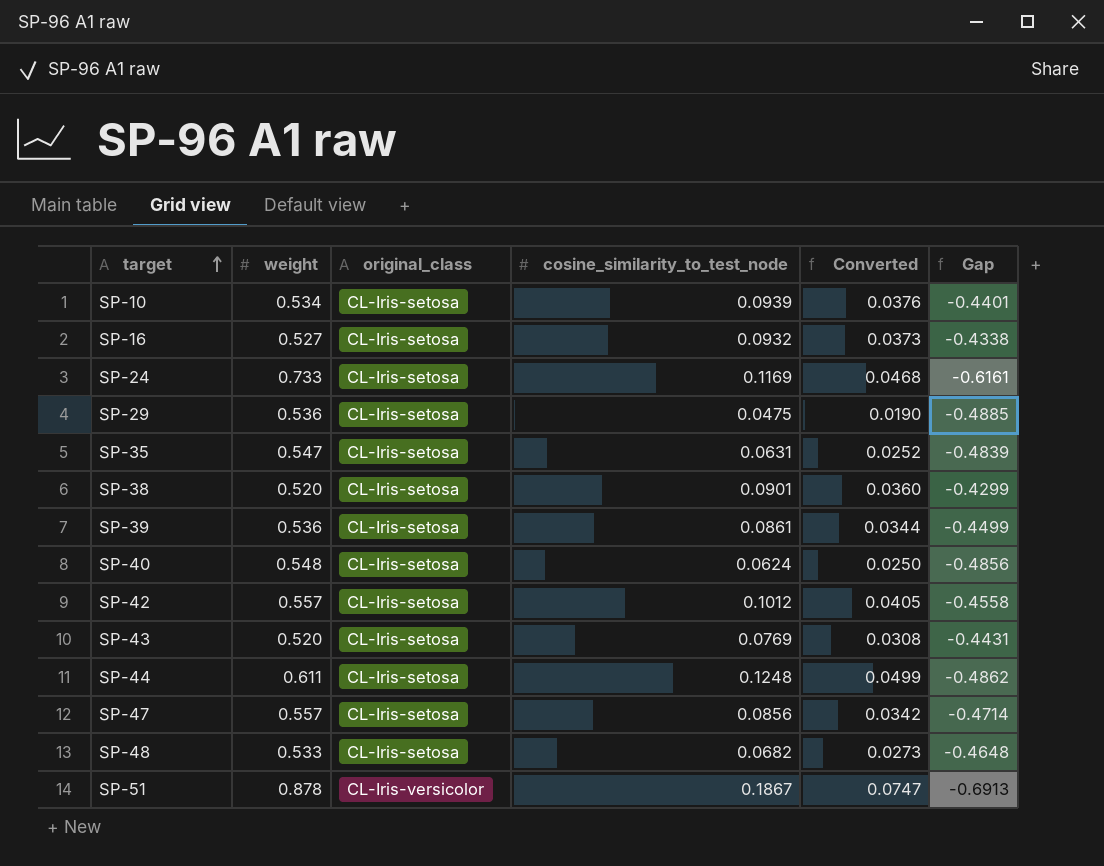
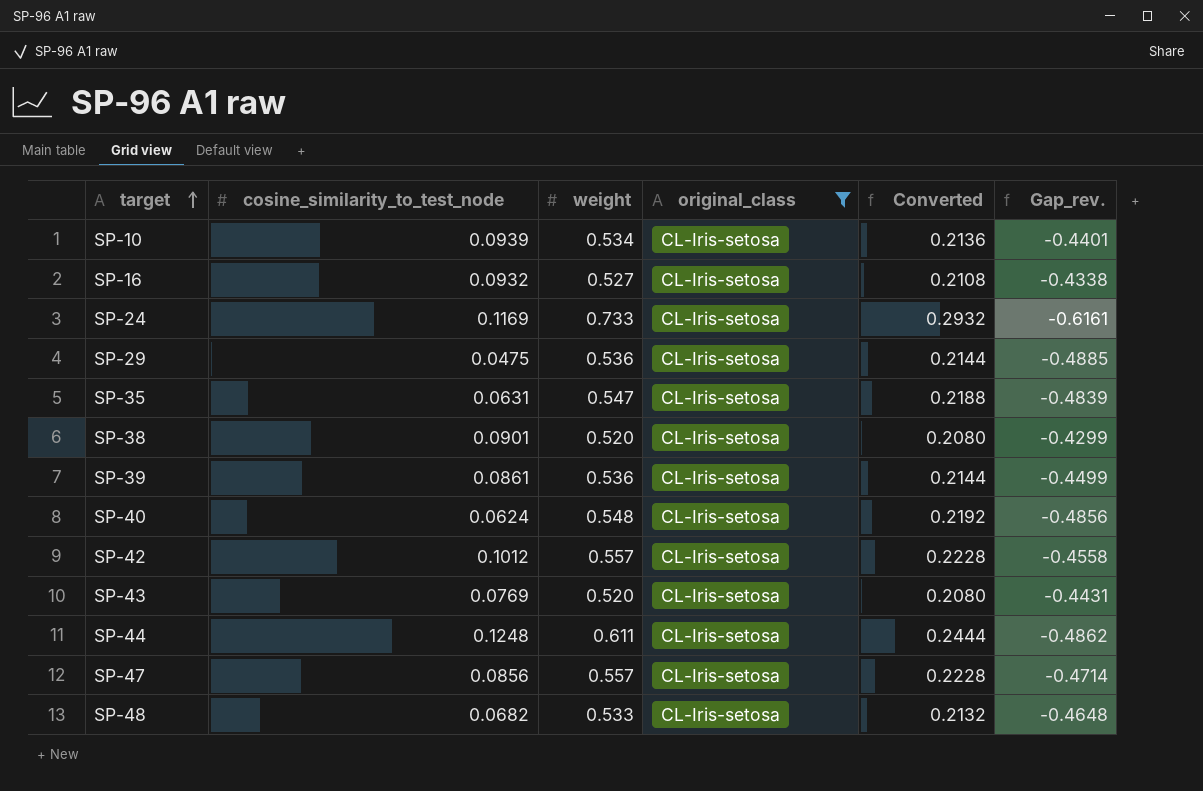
filter: none -> original_class = CL-Iris-setosa
column cosine_similarity_to_test_node | position: 4 -> 2
column Converted | formula: [cosine_similarity_to_test_node] * 0.4 -> [weight] * 0.4
column name: Gap -> Gap_rev.

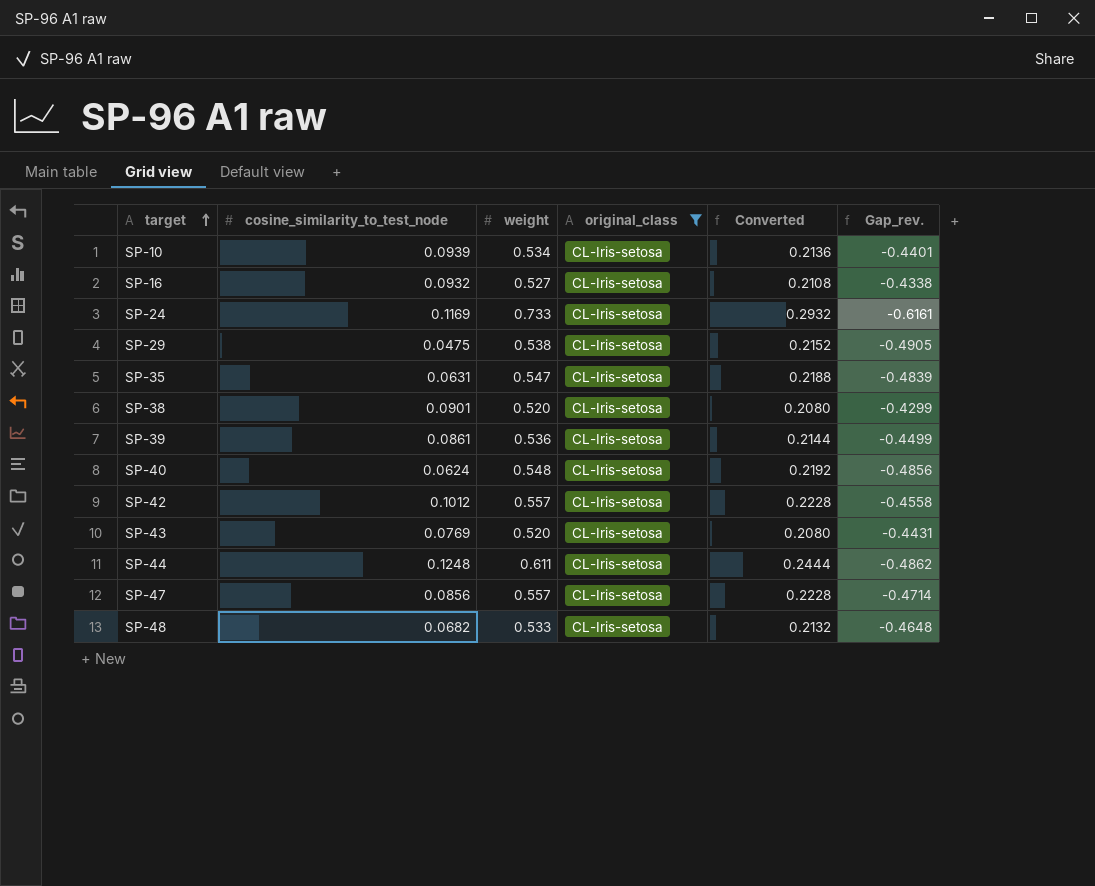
SP-29 | weight: 0.536 -> 0.538
SP-29 | Converted: 0.2144 -> 0.2152
SP-29 | Gap_rev.: -0.4885 -> -0.4905

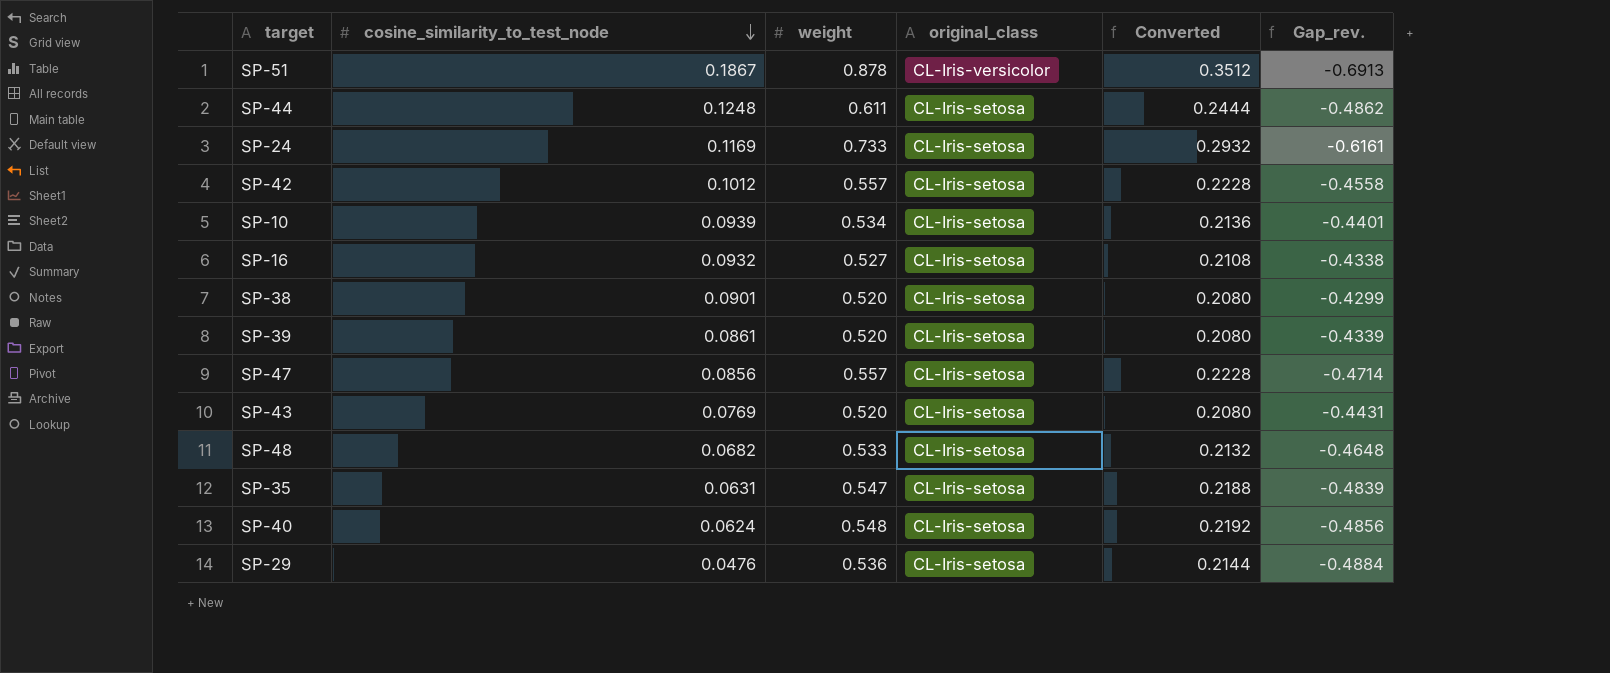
filter: original_class = CL-Iris-setosa -> none
row order: target ascending -> cosine_similarity_to_test_node descending
SP-39 | weight: 0.536 -> 0.520
SP-39 | Converted: 0.2144 -> 0.2080
SP-39 | Gap_rev.: -0.4499 -> -0.4339
SP-29 | cosine_similarity_to_test_node: 0.0475 -> 0.0476
SP-29 | weight: 0.538 -> 0.536
SP-29 | Converted: 0.2152 -> 0.2144
SP-29 | Gap_rev.: -0.4905 -> -0.4884

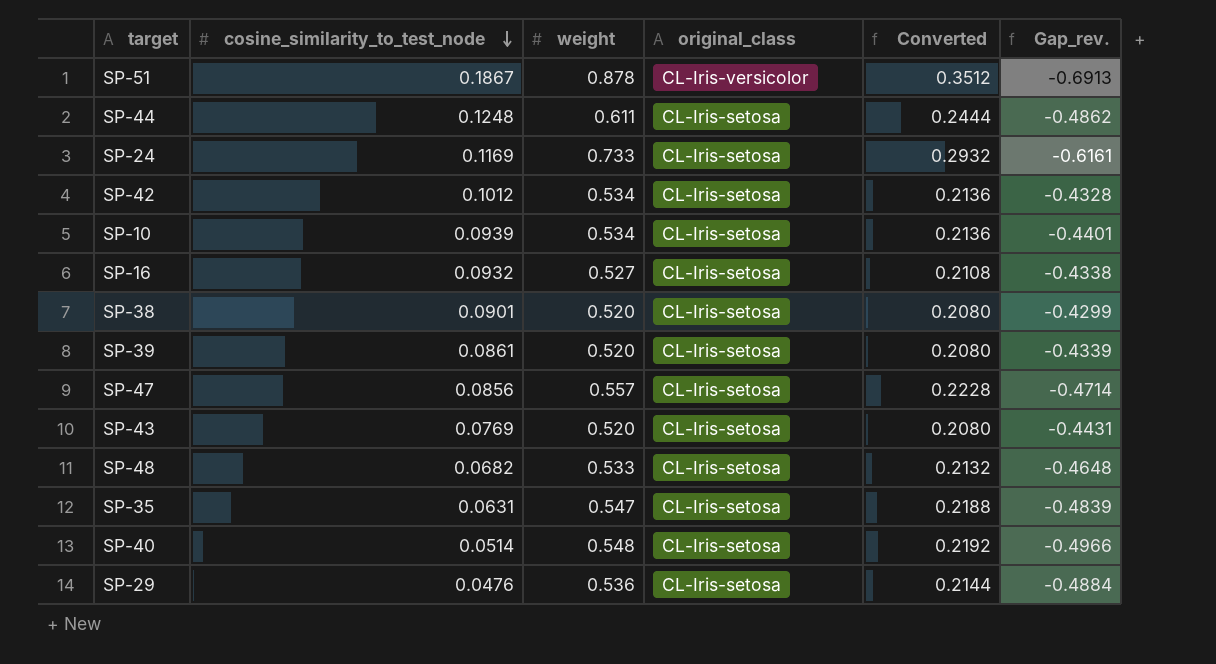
SP-42 | weight: 0.557 -> 0.534
SP-42 | Converted: 0.2228 -> 0.2136
SP-42 | Gap_rev.: -0.4558 -> -0.4328
SP-40 | cosine_similarity_to_test_node: 0.0624 -> 0.0514
SP-40 | Gap_rev.: -0.4856 -> -0.4966

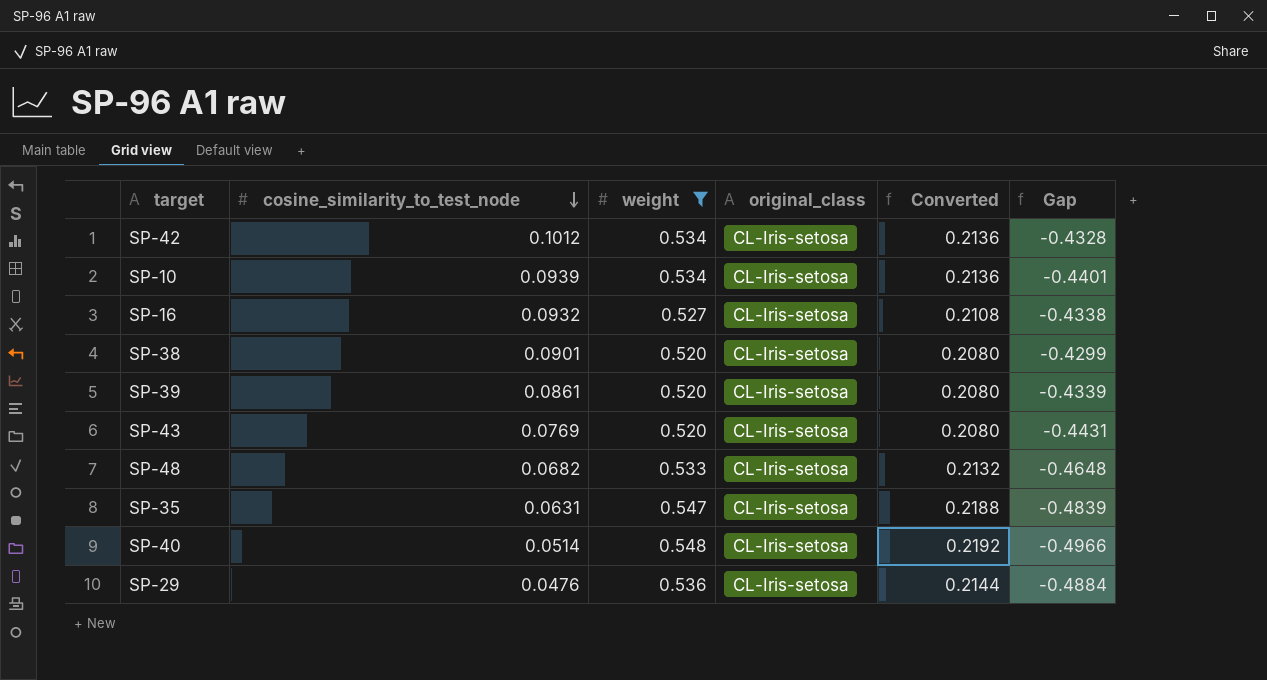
filter: none -> weight <= 0.548
column name: Gap_rev. -> Gap

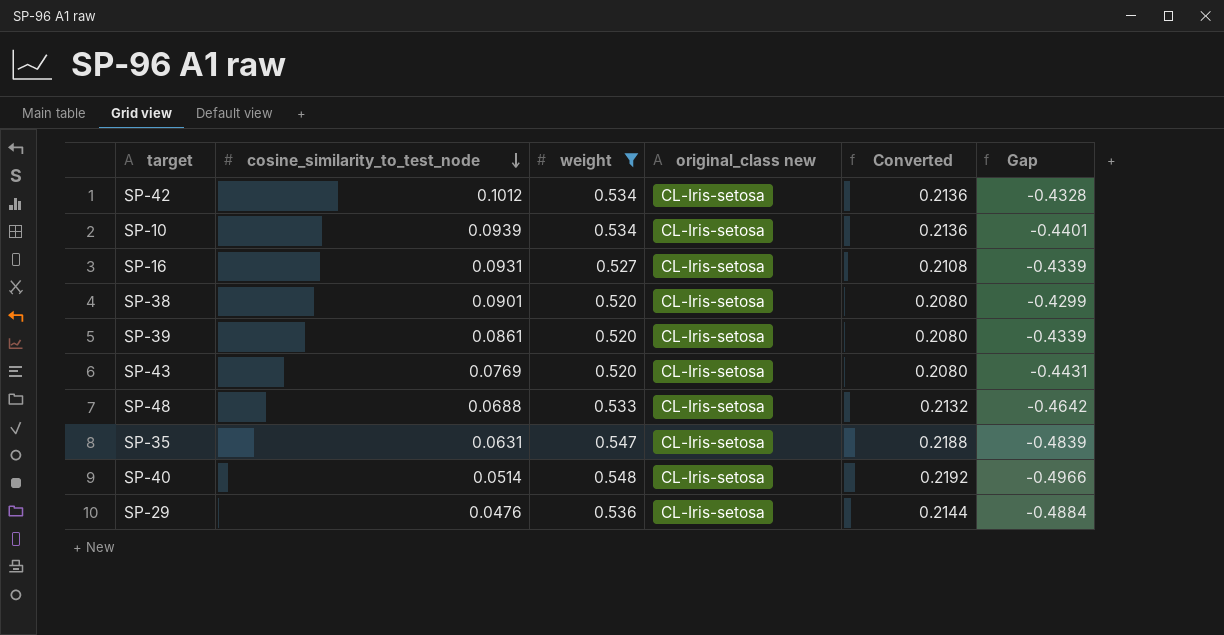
column name: original_class -> original_class new
SP-16 | cosine_similarity_to_test_node: 0.0932 -> 0.0931
SP-16 | Gap: -0.4338 -> -0.4339
SP-48 | cosine_similarity_to_test_node: 0.0682 -> 0.0688
SP-48 | Gap: -0.4648 -> -0.4642

